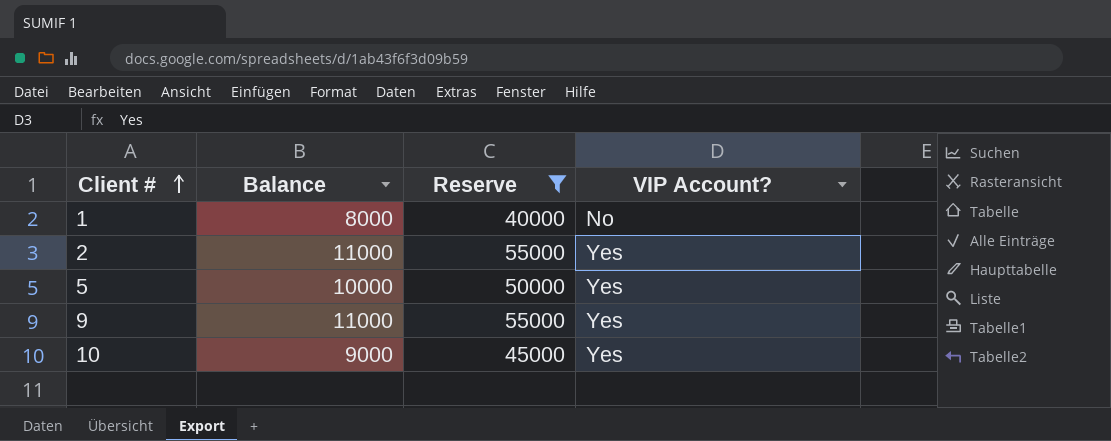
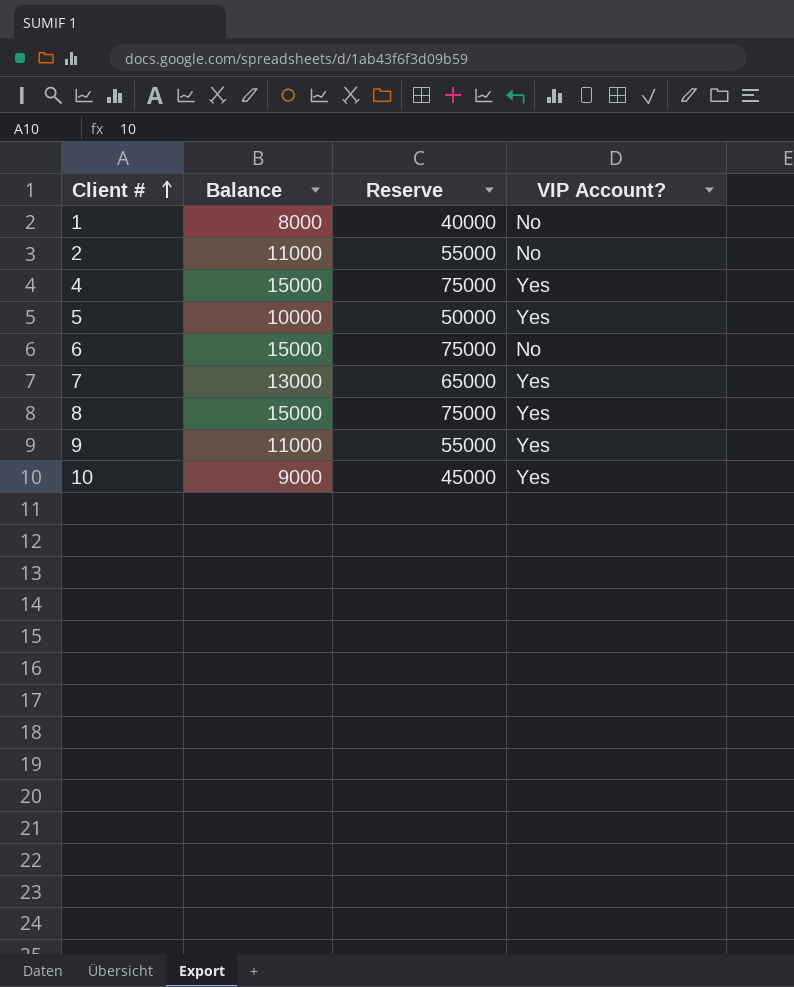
filter: Reserve <= 55000 -> none
2 | VIP Account?: Yes -> No

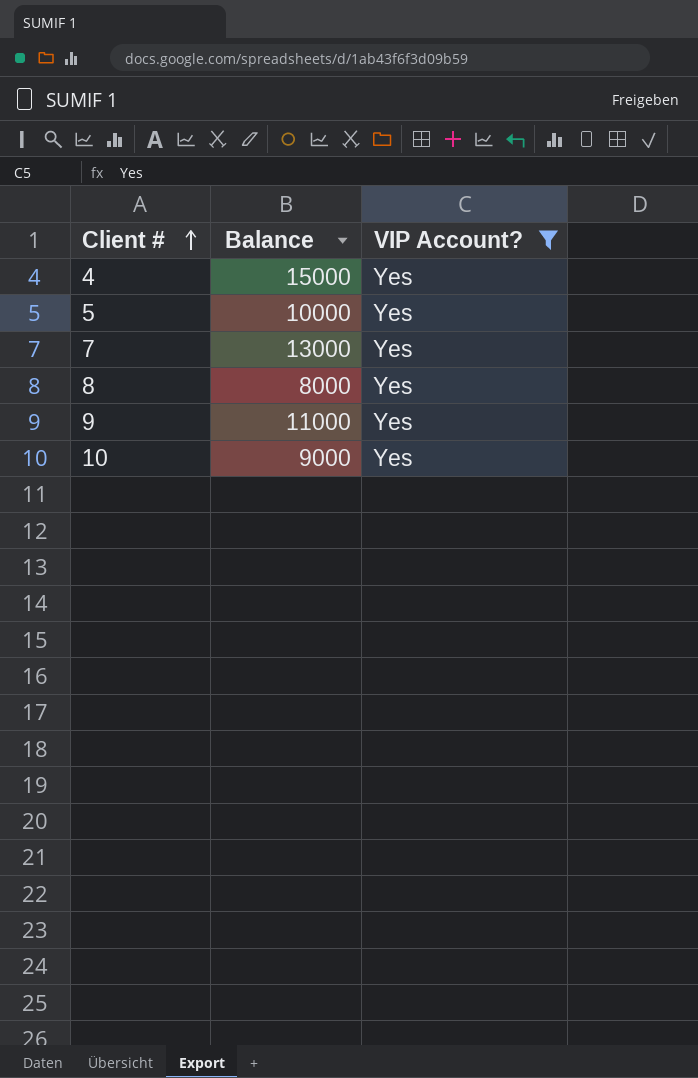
filter: none -> VIP Account? = Yes
column Reserve | formula: [Balance] * 5 -> none
8 | Balance: 15000 -> 8000

